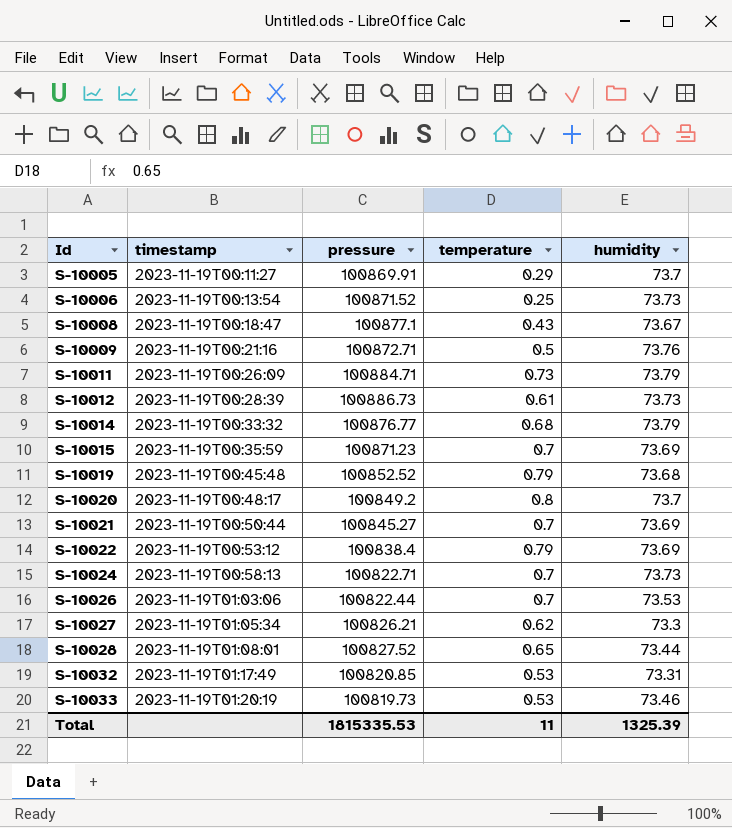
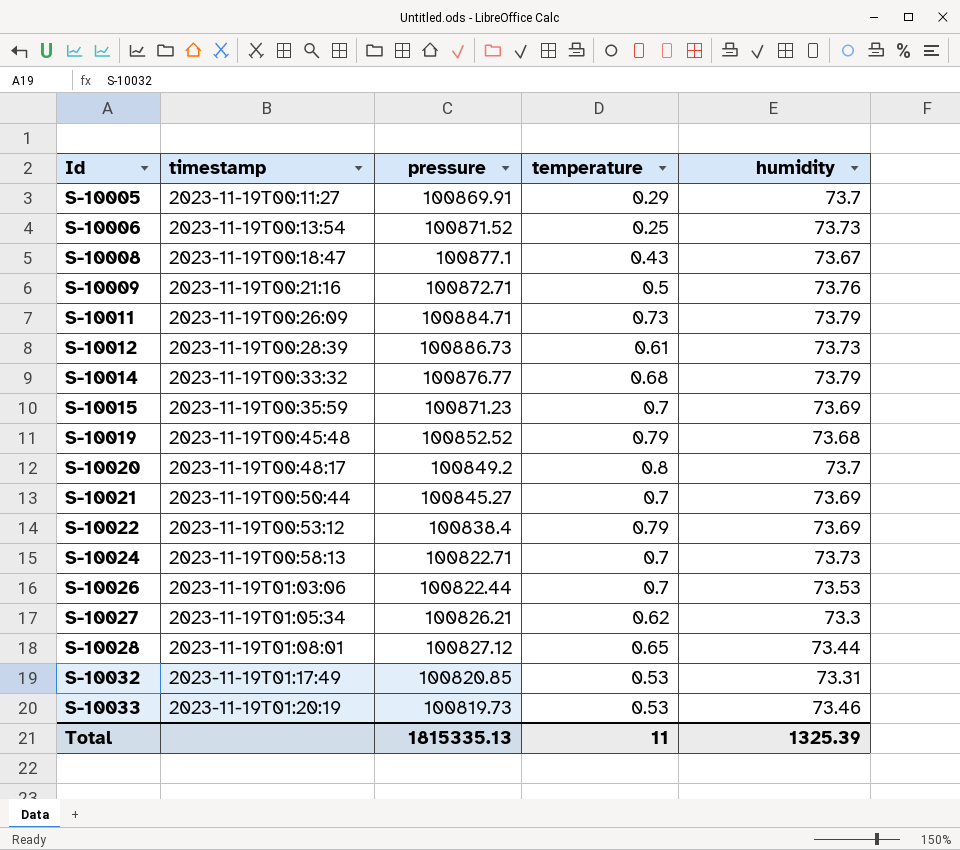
S-10028 | pressure: 100827.52 -> 100827.12
Total | pressure: 1815335.53 -> 1815335.13

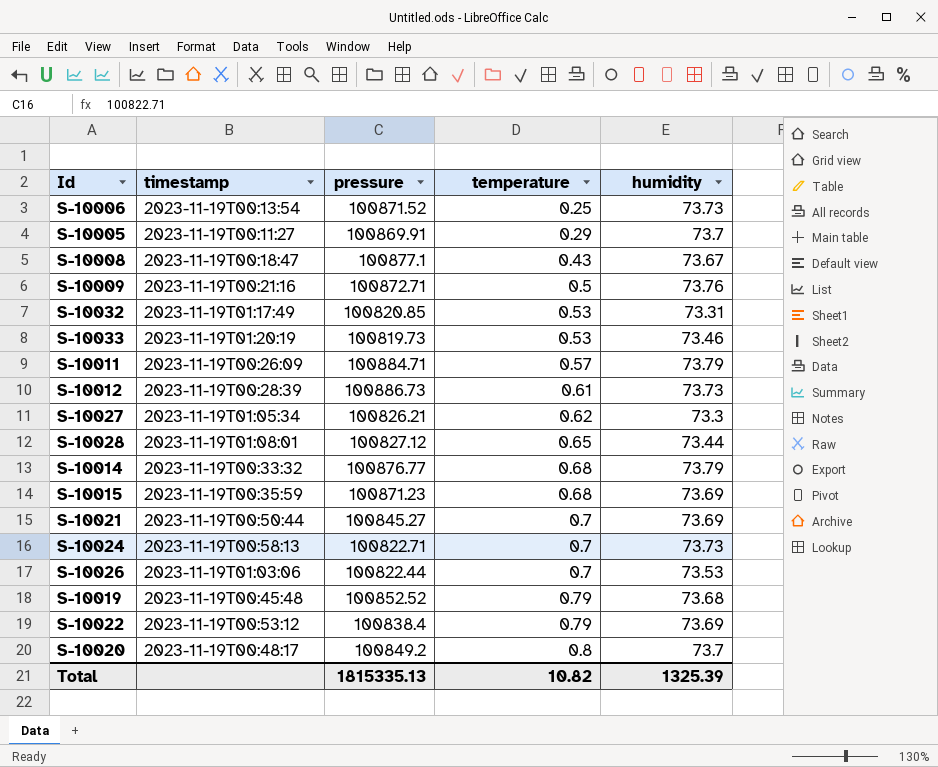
row order: Id ascending -> temperature ascending
S-10011 | temperature: 0.73 -> 0.57
S-10015 | temperature: 0.7 -> 0.68
Total | temperature: 11 -> 10.82

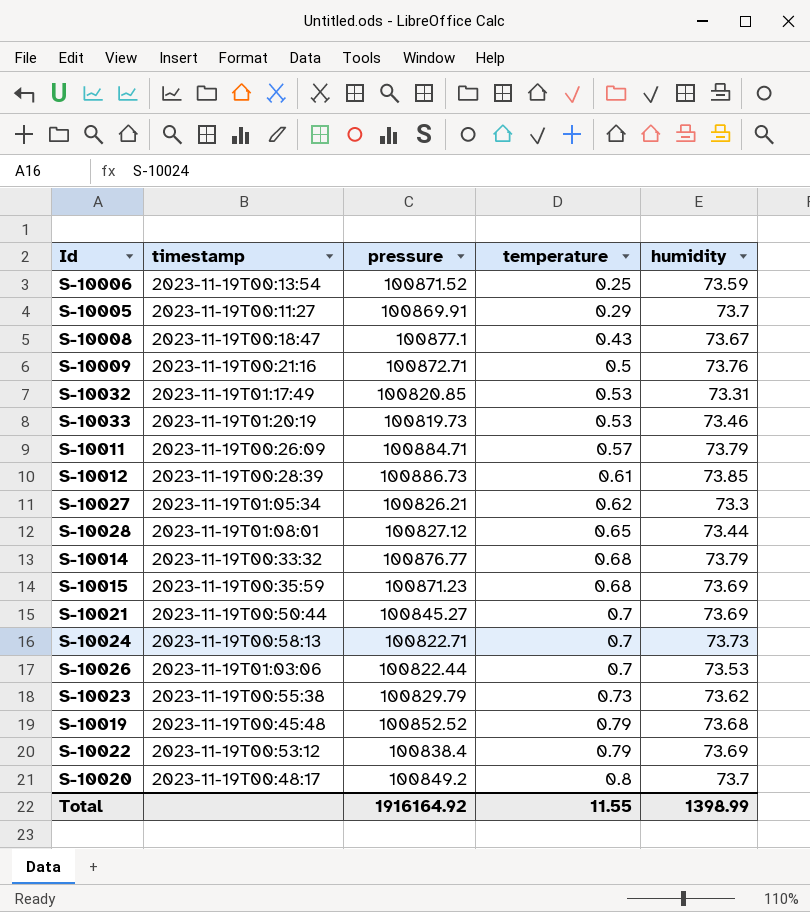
S-10006 | humidity: 73.73 -> 73.59
S-10012 | humidity: 73.73 -> 73.85
row S-10023: none -> 2023-11-19T00:55:38 | 100829.79 | 0.73 | 73.62
Total | pressure: 1815335.13 -> 1916164.92
Total | temperature: 10.82 -> 11.55
Total | humidity: 1325.39 -> 1398.99

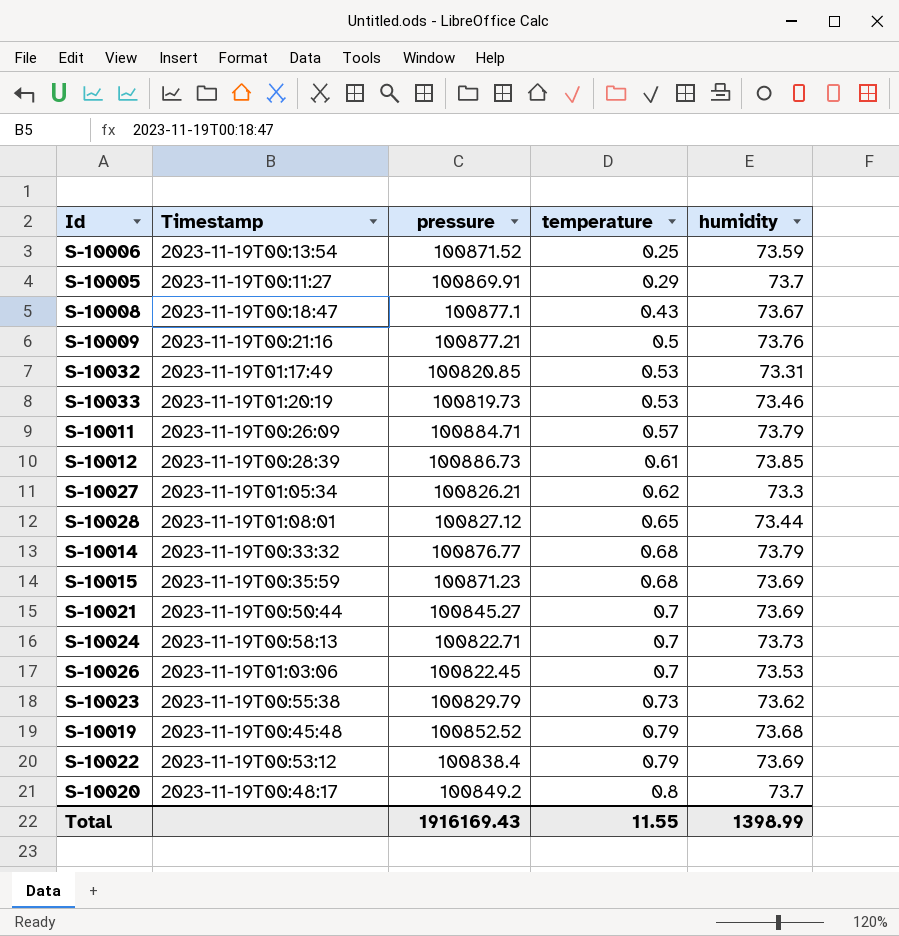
column name: timestamp -> Timestamp
S-10009 | pressure: 100872.71 -> 100877.21
S-10026 | pressure: 100822.44 -> 100822.45
Total | pressure: 1916164.92 -> 1916169.43

